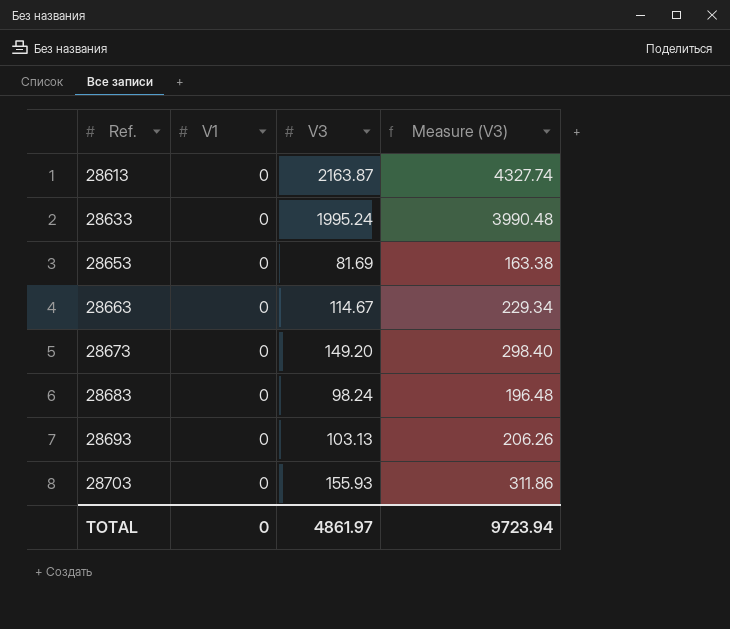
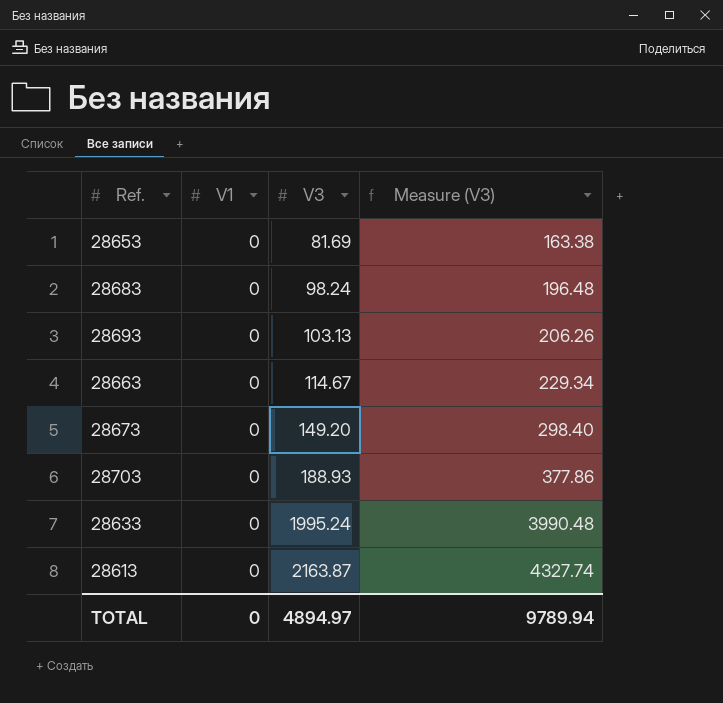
row order: Ref. ascending -> V3 ascending
28703 | V3: 155.93 -> 188.93
28703 | Measure (V3): 311.86 -> 377.86
TOTAL | V3: 4861.97 -> 4894.97
TOTAL | Measure (V3): 9723.94 -> 9789.94

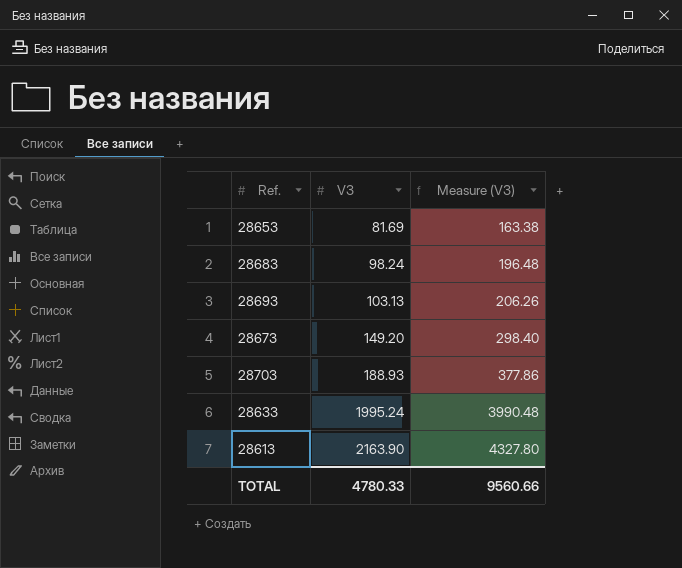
column V1 | position: 2 -> none
row 28663: 0 | 114.67 | 229.34 -> none
28613 | V3: 2163.87 -> 2163.90
28613 | Measure (V3): 4327.74 -> 4327.80
TOTAL | V3: 4894.97 -> 4780.33
TOTAL | Measure (V3): 9789.94 -> 9560.66

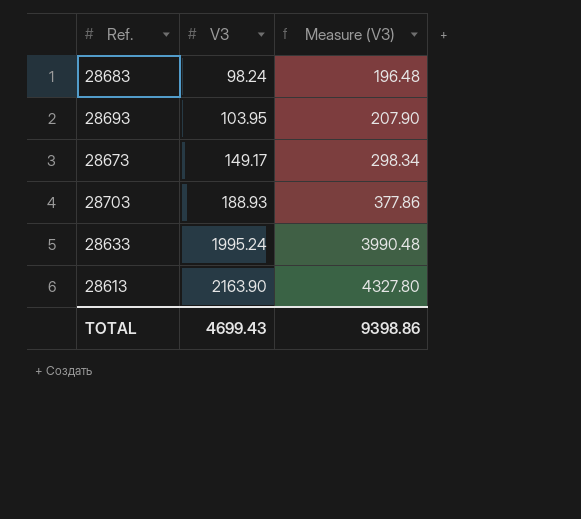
row 28653: 81.69 | 163.38 -> none
28693 | V3: 103.13 -> 103.95
28693 | Measure (V3): 206.26 -> 207.90
28673 | V3: 149.20 -> 149.17
28673 | Measure (V3): 298.40 -> 298.34
TOTAL | V3: 4780.33 -> 4699.43
TOTAL | Measure (V3): 9560.66 -> 9398.86

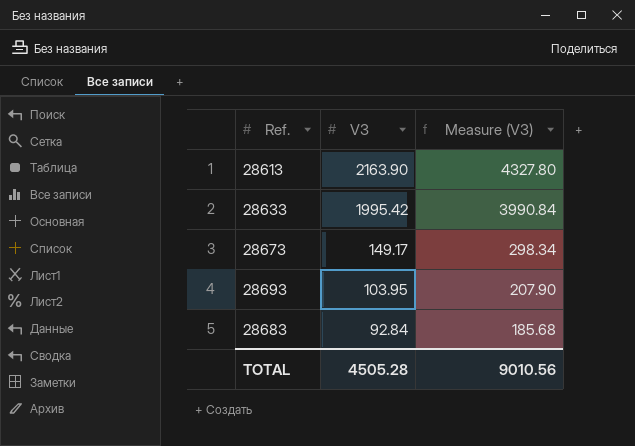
row order: V3 ascending -> V3 descending
row 28703: 188.93 | 377.86 -> none
28633 | V3: 1995.24 -> 1995.42
28633 | Measure (V3): 3990.48 -> 3990.84
28683 | V3: 98.24 -> 92.84
28683 | Measure (V3): 196.48 -> 185.68
TOTAL | V3: 4699.43 -> 4505.28
TOTAL | Measure (V3): 9398.86 -> 9010.56

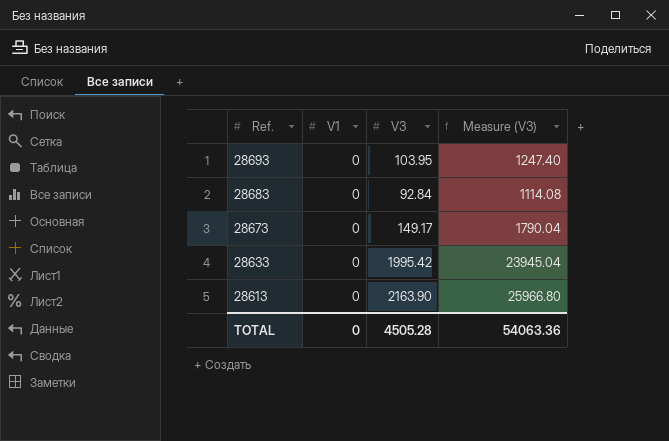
row order: V3 descending -> Ref. descending
column V1 | position: none -> 2
column Measure (V3) | formula: [V3] * 2 -> [V3] * 12
TOTAL | Measure (V3): 9010.56 -> 54063.36

